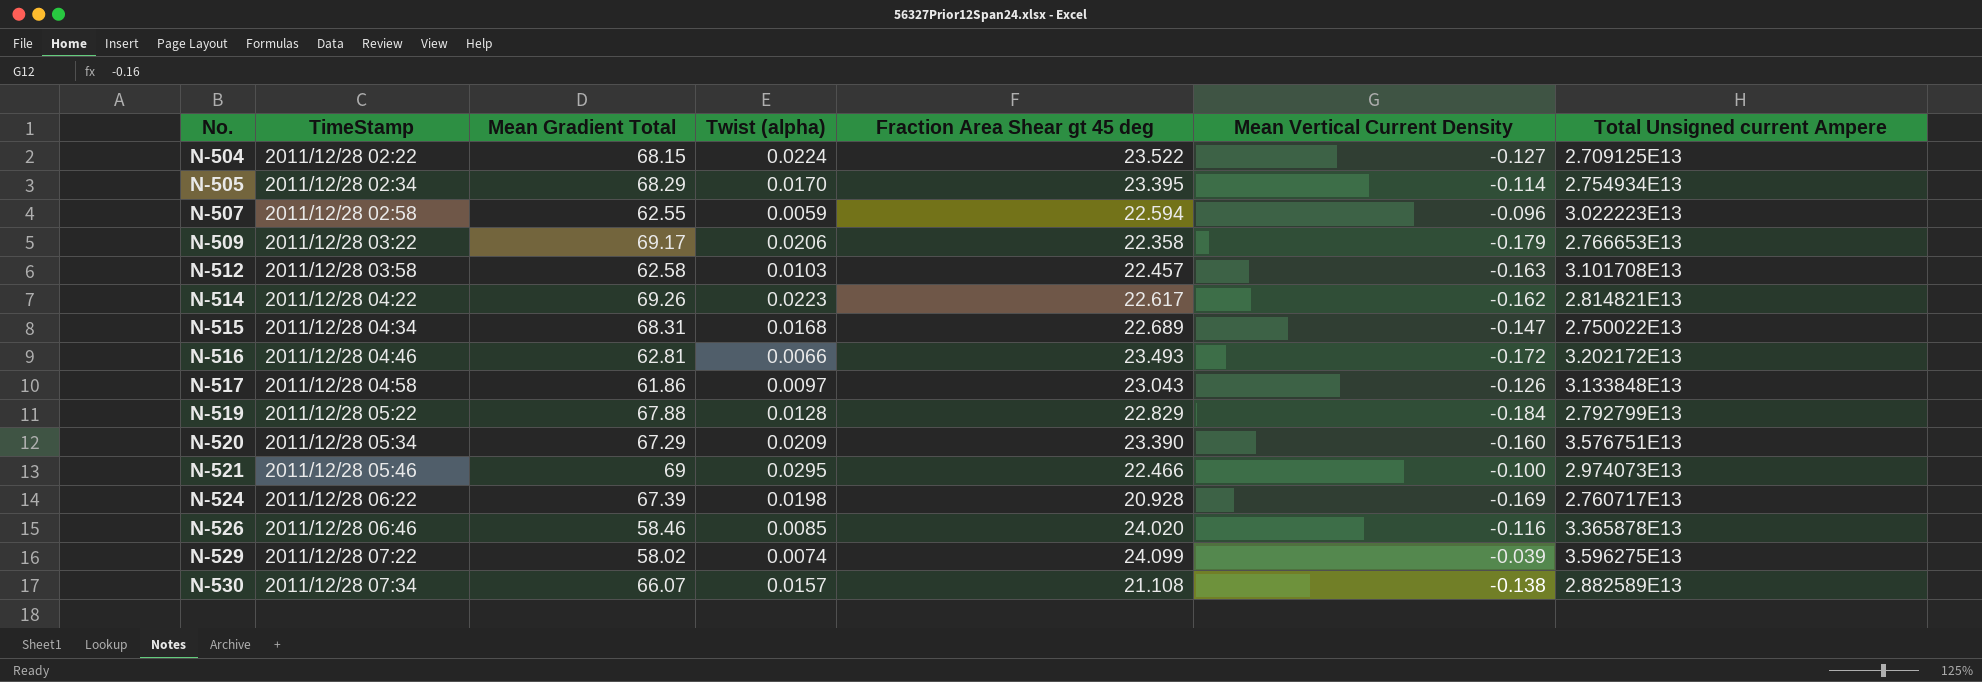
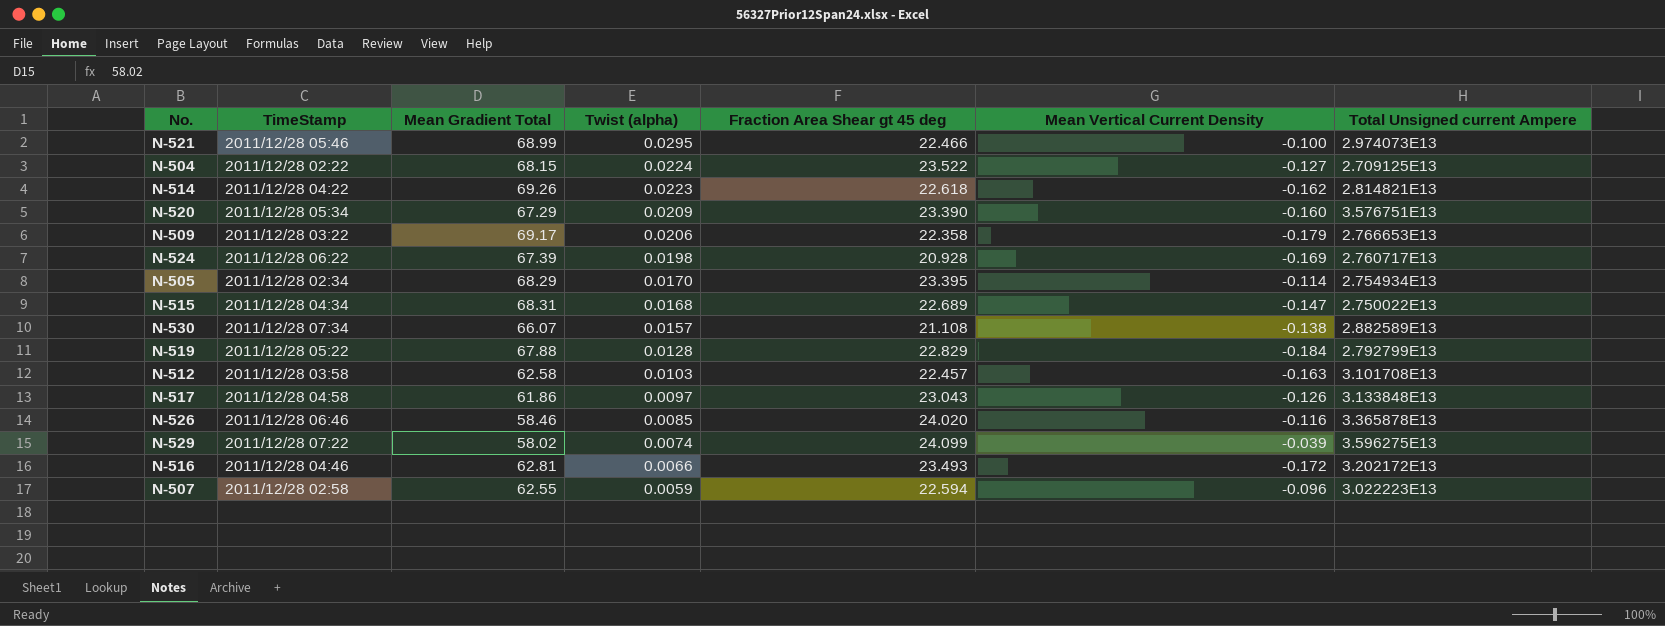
row order: No. ascending -> Twist (alpha) descending
N-521 | Mean Gradient Total: 69 -> 68.99
N-514 | Fraction Area Shear gt 45 deg: 22.617 -> 22.618

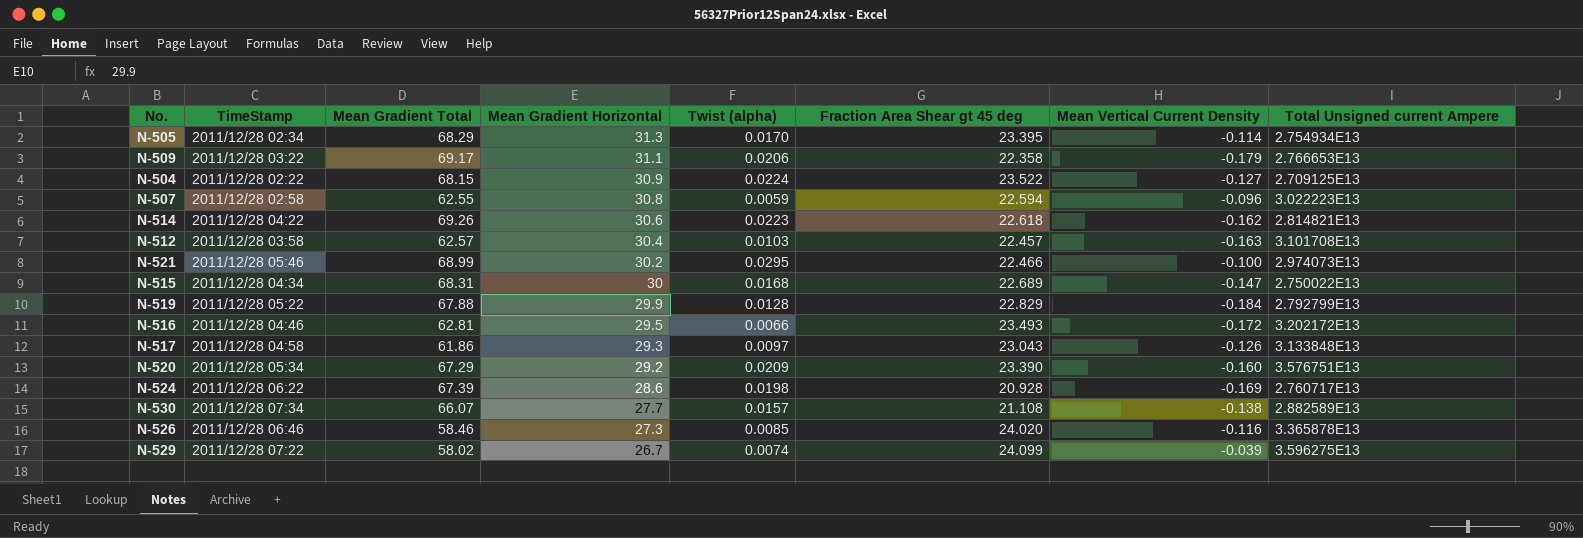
row order: Twist (alpha) descending -> Mean Gradient Horizontal descending
column Mean Gradient Horizontal | position: none -> 4
N-512 | Mean Gradient Total: 62.58 -> 62.57

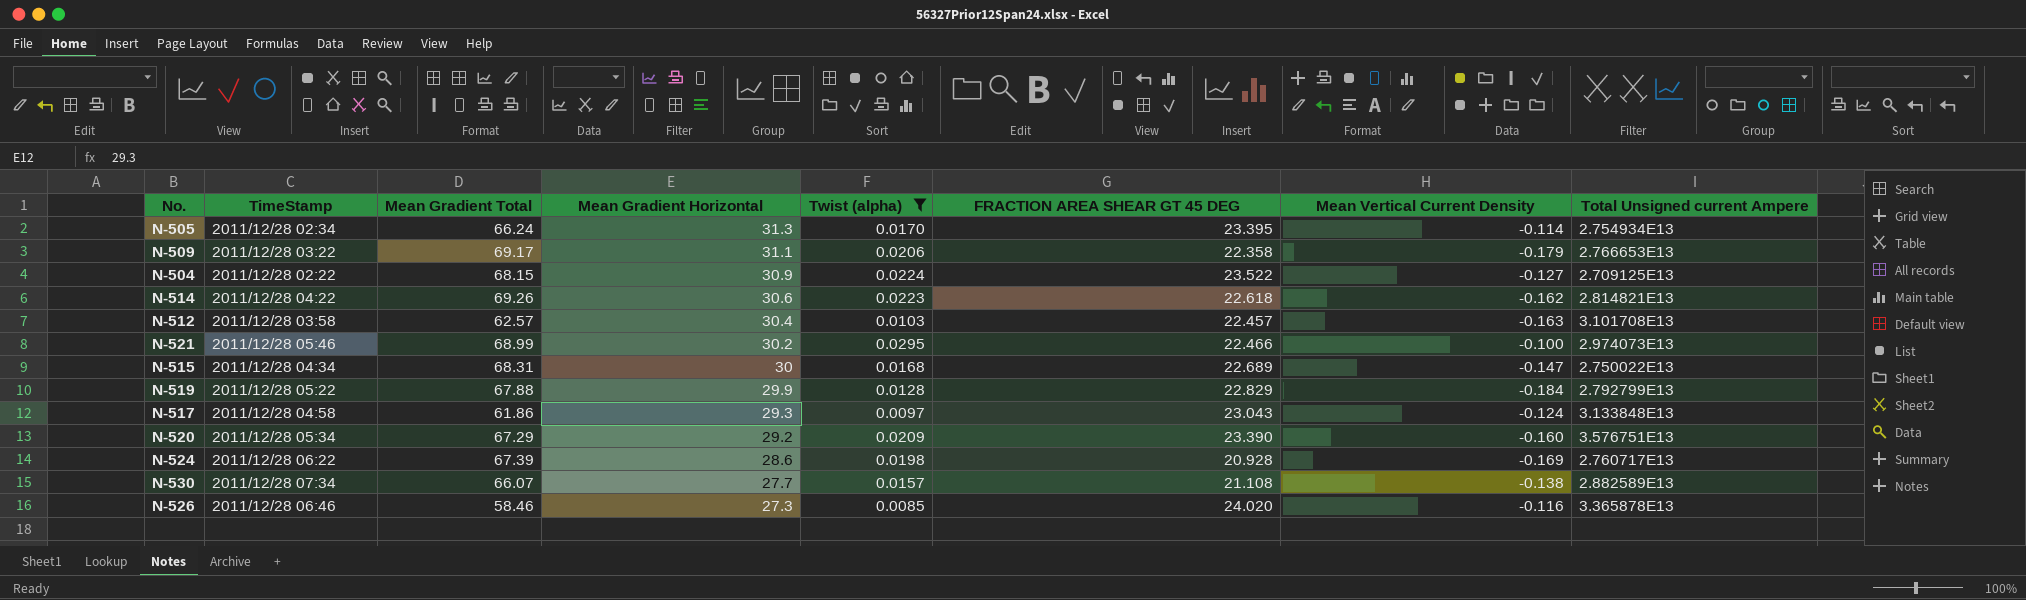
filter: none -> Twist (alpha) >= 0.0085
column name: Fraction Area Shear gt 45 deg -> FRACTION AREA SHEAR GT 45 DEG
N-505 | Mean Gradient Total: 68.29 -> 66.24
N-517 | Mean Vertical Current Density: -0.126 -> -0.124

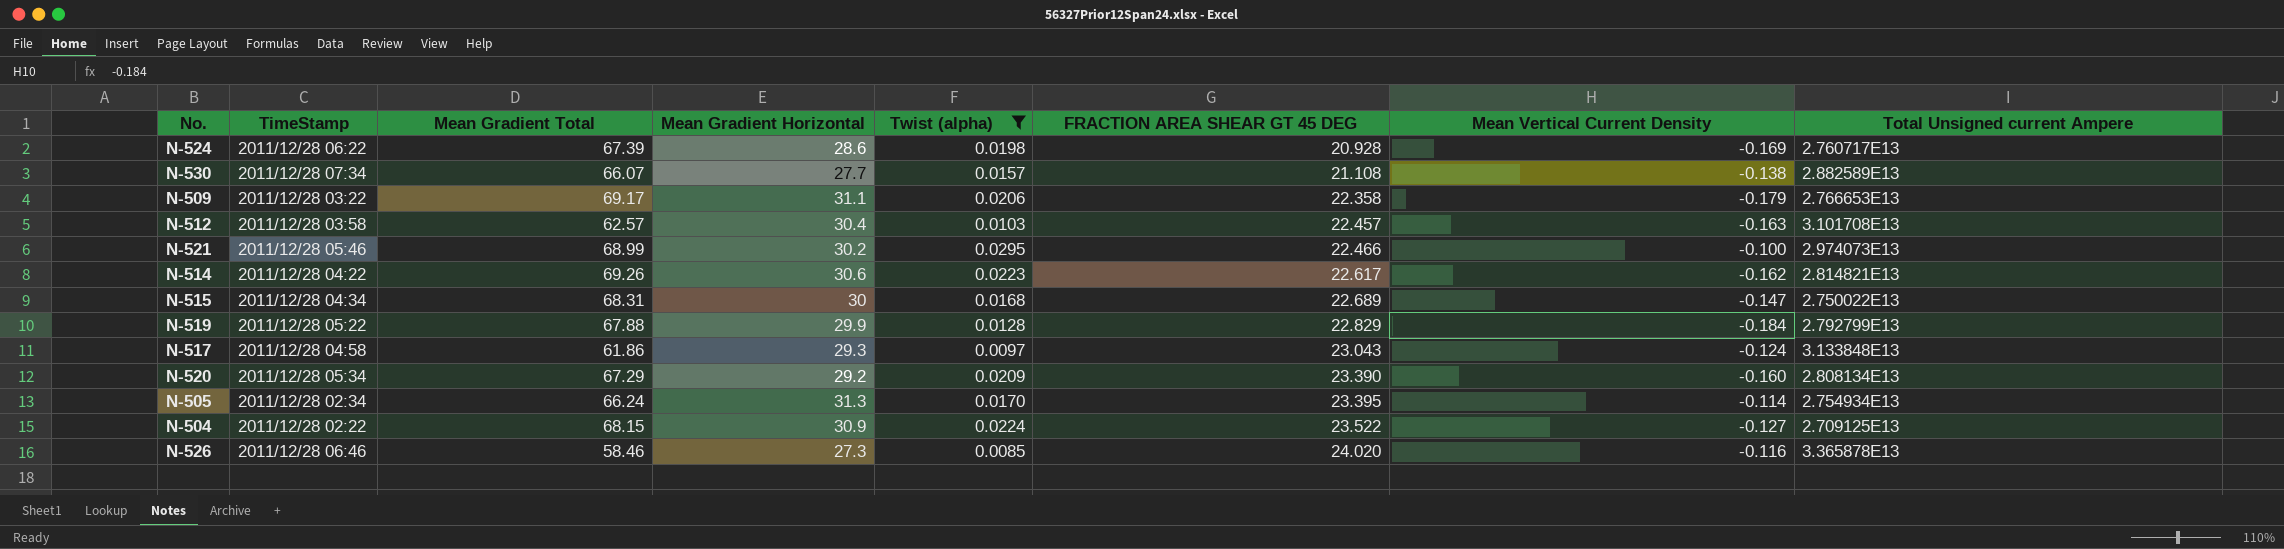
row order: Mean Gradient Horizontal descending -> FRACTION AREA SHEAR GT 45 DEG ascending
N-514 | FRACTION AREA SHEAR GT 45 DEG: 22.618 -> 22.617
N-520 | Total Unsigned current Ampere: 3.576751E13 -> 2.808134E13

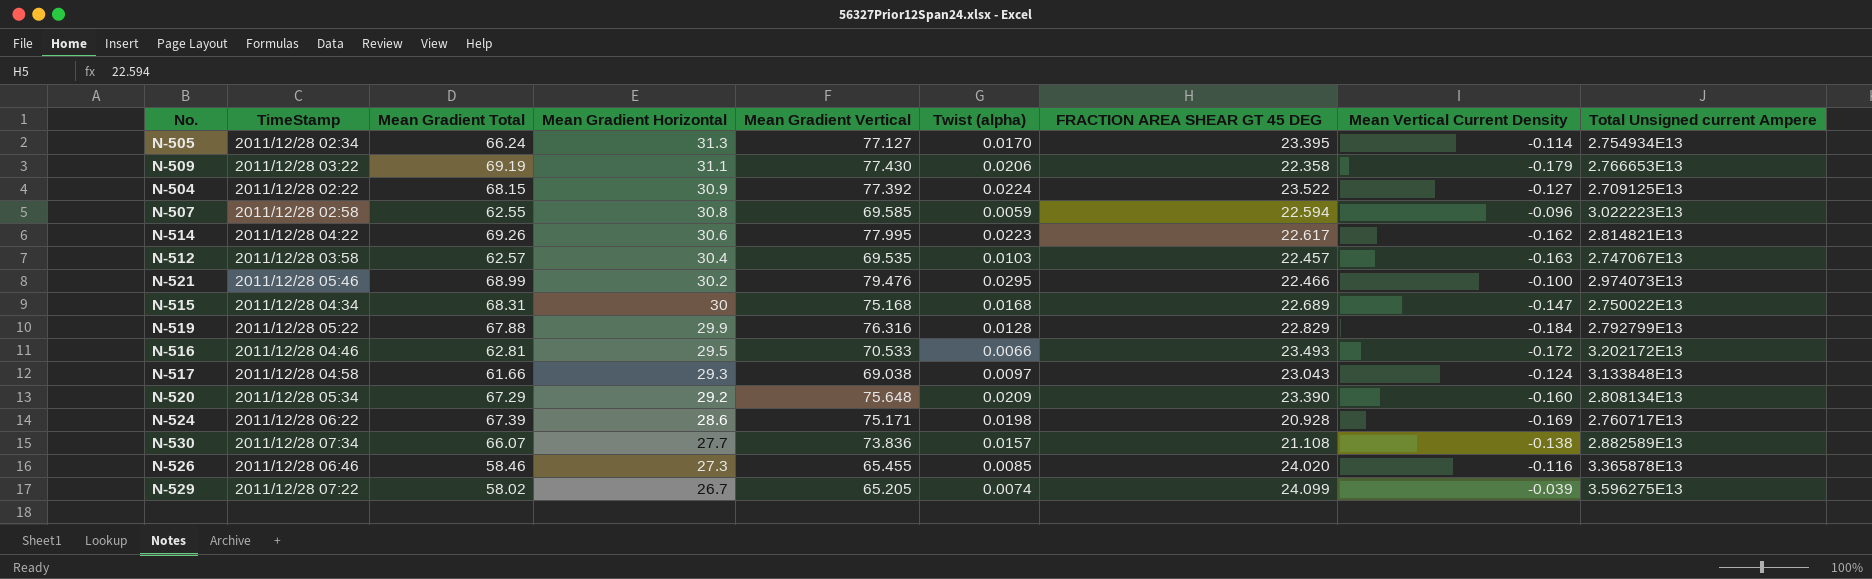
filter: Twist (alpha) >= 0.0085 -> none
row order: FRACTION AREA SHEAR GT 45 DEG ascending -> Mean Gradient Horizontal descending
column Mean Gradient Vertical | position: none -> 5
N-509 | Mean Gradient Total: 69.17 -> 69.19
N-512 | Total Unsigned current Ampere: 3.101708E13 -> 2.747067E13
N-517 | Mean Gradient Total: 61.86 -> 61.66

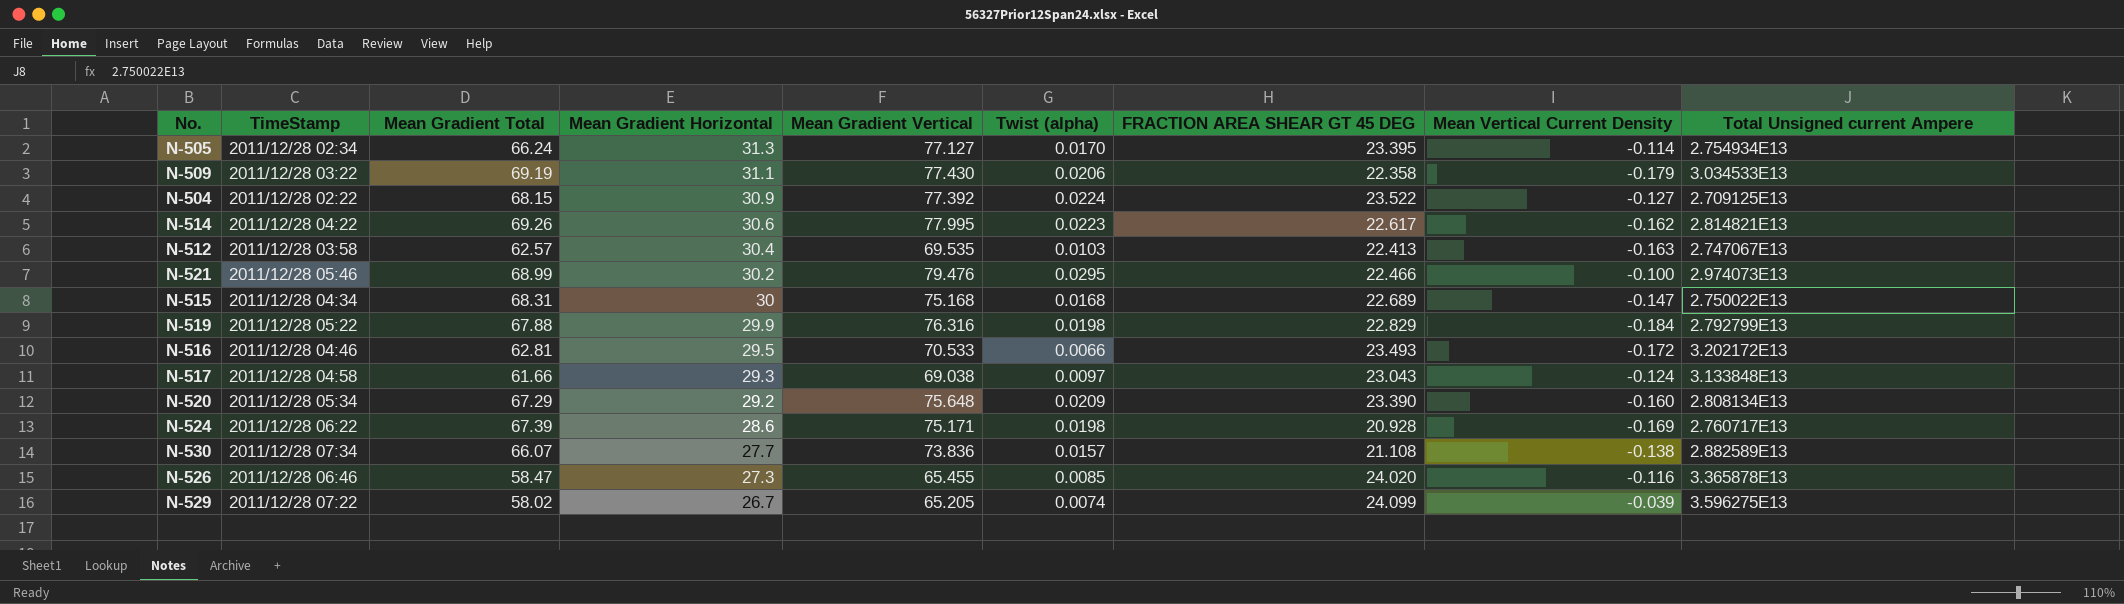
row N-507: 2011/12/28 02:58 | 62.55 | 30.8 | 69.585 | 0.0059 | 22.594 | -0.096 | 3.022223E13 -> none
N-509 | Total Unsigned current Ampere: 2.766653E13 -> 3.034533E13
N-512 | FRACTION AREA SHEAR GT 45 DEG: 22.457 -> 22.413
N-519 | Twist (alpha): 0.0128 -> 0.0198
N-526 | Mean Gradient Total: 58.46 -> 58.47

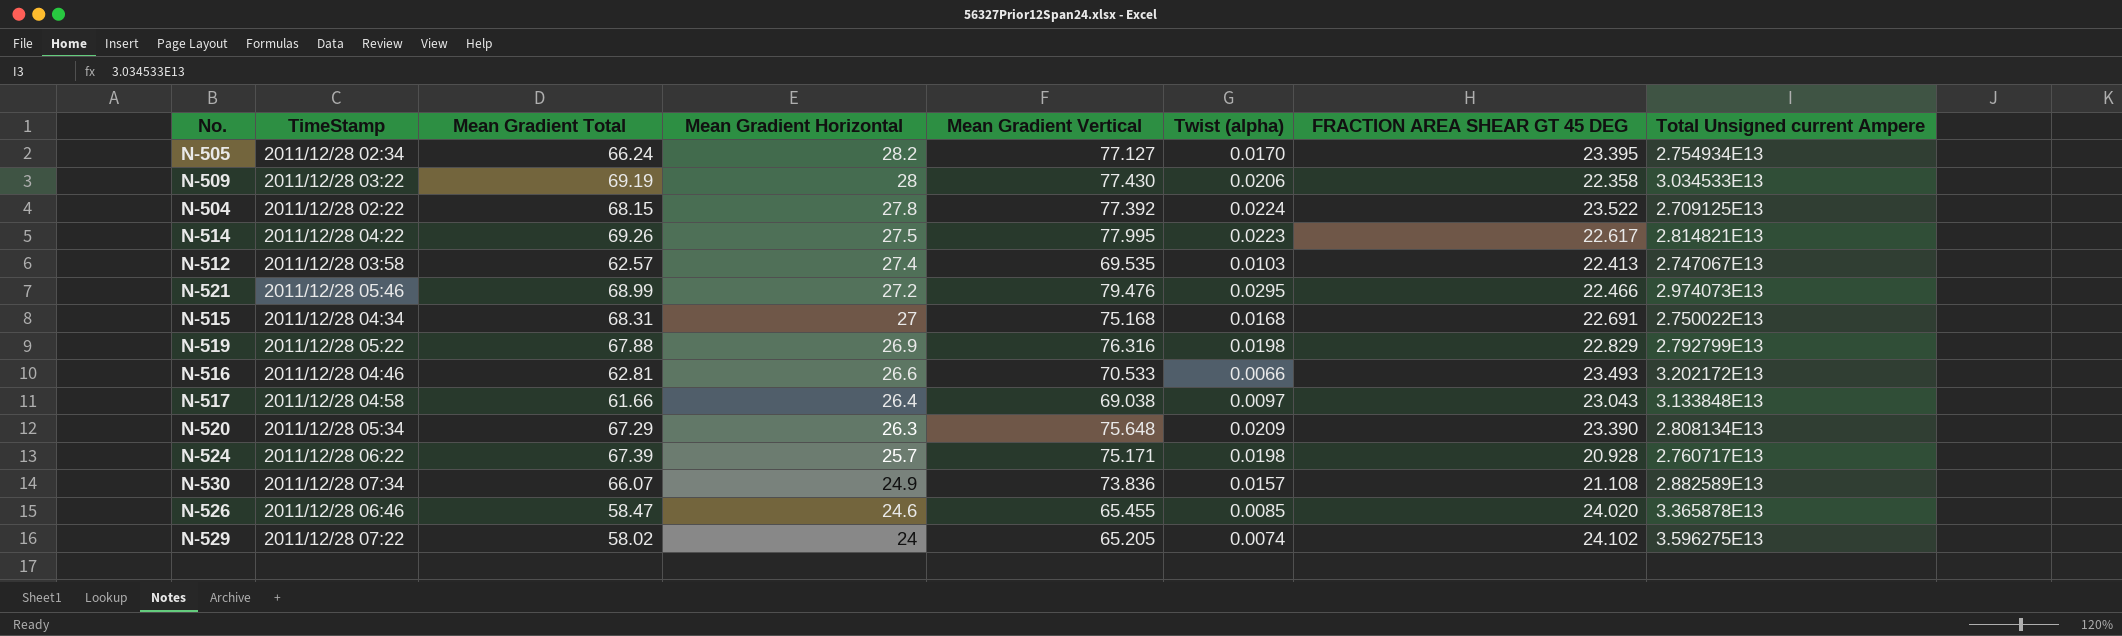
column Mean Vertical Current Density | position: 8 -> none
N-505 | Mean Gradient Horizontal: 31.3 -> 28.2
N-509 | Mean Gradient Horizontal: 31.1 -> 28
N-504 | Mean Gradient Horizontal: 30.9 -> 27.8
N-514 | Mean Gradient Horizontal: 30.6 -> 27.5
N-512 | Mean Gradient Horizontal: 30.4 -> 27.4
N-521 | Mean Gradient Horizontal: 30.2 -> 27.2
N-515 | Mean Gradient Horizontal: 30 -> 27
N-515 | FRACTION AREA SHEAR GT 45 DEG: 22.689 -> 22.691
N-519 | Mean Gradient Horizontal: 29.9 -> 26.9
N-516 | Mean Gradient Horizontal: 29.5 -> 26.6
N-517 | Mean Gradient Horizontal: 29.3 -> 26.4
N-520 | Mean Gradient Horizontal: 29.2 -> 26.3
N-524 | Mean Gradient Horizontal: 28.6 -> 25.7
N-530 | Mean Gradient Horizontal: 27.7 -> 24.9
N-526 | Mean Gradient Horizontal: 27.3 -> 24.6
N-529 | Mean Gradient Horizontal: 26.7 -> 24
N-529 | FRACTION AREA SHEAR GT 45 DEG: 24.099 -> 24.102

